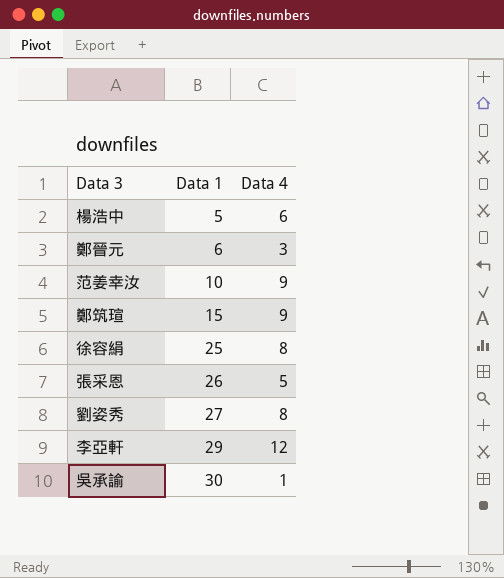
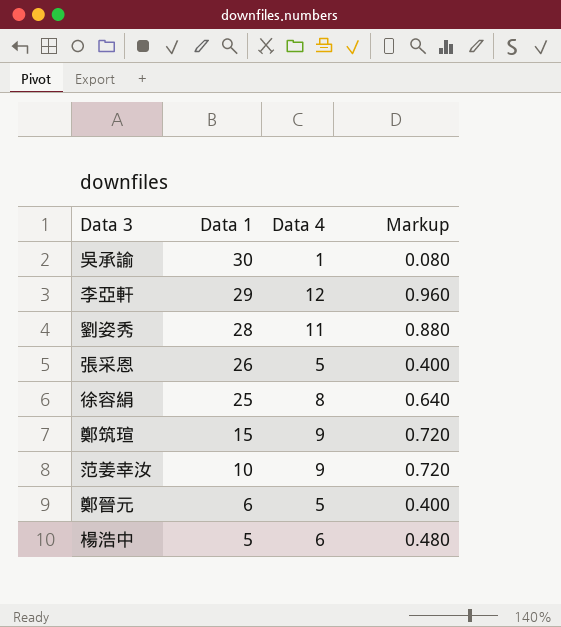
row order: Data 1 ascending -> Data 1 descending
column Markup | formula: none -> [Data 4] * 0.08
劉姿秀 | Data 1: 27 -> 28
劉姿秀 | Data 4: 8 -> 11
鄭晉元 | Data 4: 3 -> 5

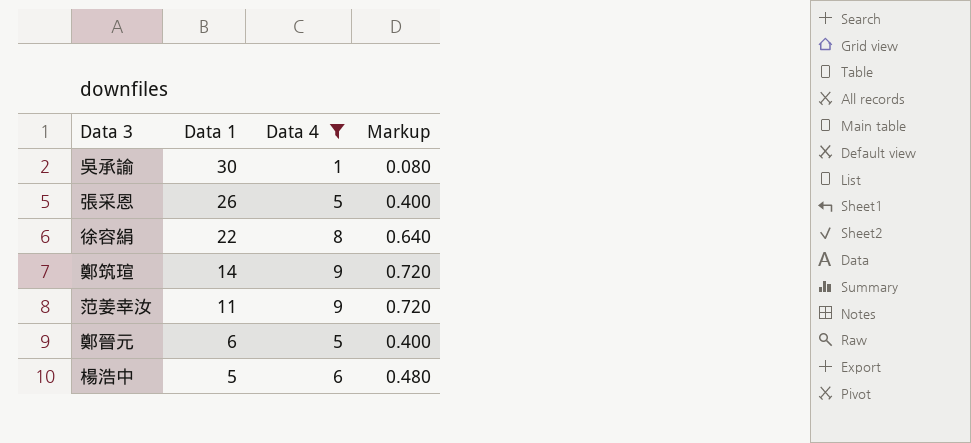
filter: none -> Data 4 <= 9
徐容絹 | Data 1: 25 -> 22
鄭筑瑄 | Data 1: 15 -> 14
范姜幸汝 | Data 1: 10 -> 11

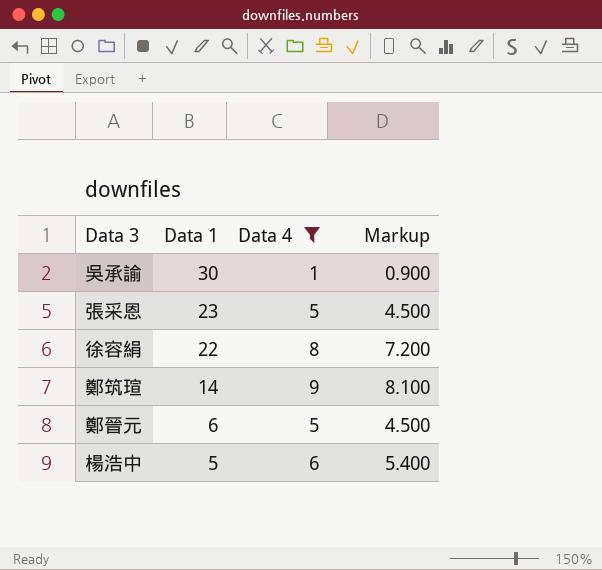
column Markup | formula: [Data 4] * 0.08 -> [Data 4] * 0.9
row 范姜幸汝: 11 | 9 | 0.720 -> none
張采恩 | Data 1: 26 -> 23

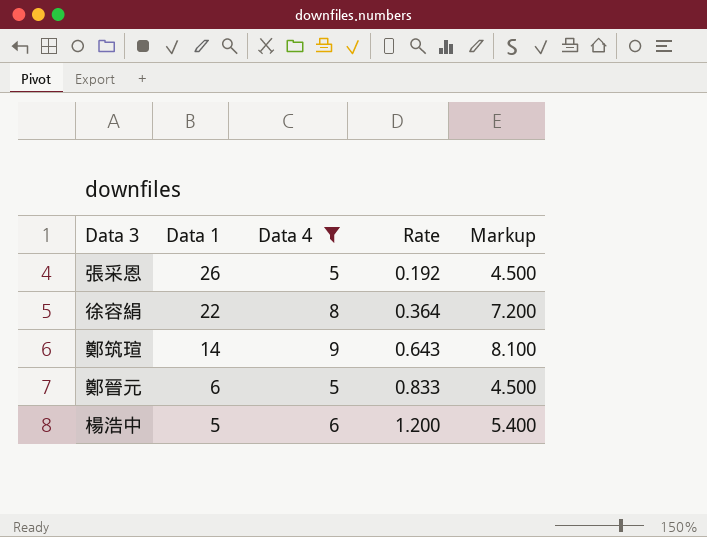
column Rate | formula: none -> [Data 4] / [Data 1]
row 吳承諭: 30 | 1 | 0.900 -> none
張采恩 | Data 1: 23 -> 26

